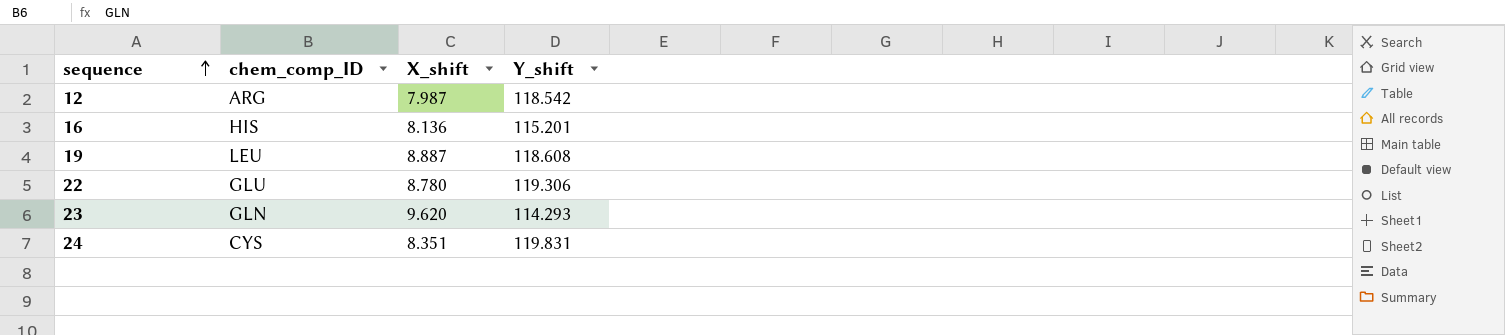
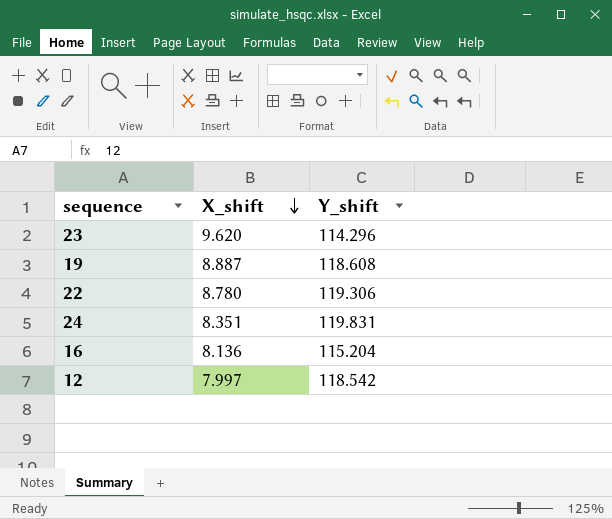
row order: sequence ascending -> X_shift descending
column chem_comp_ID | position: 2 -> none
23 | Y_shift: 114.293 -> 114.296
16 | Y_shift: 115.201 -> 115.204
12 | X_shift: 7.987 -> 7.997

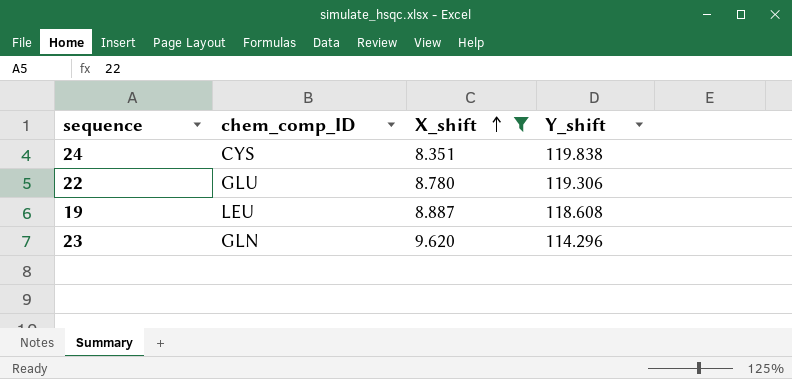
filter: none -> X_shift >= 8.351
row order: X_shift descending -> X_shift ascending
column chem_comp_ID | position: none -> 2
24 | Y_shift: 119.831 -> 119.838

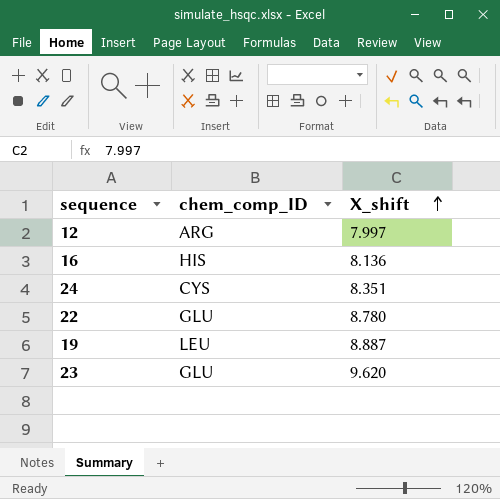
filter: X_shift >= 8.351 -> none
column Y_shift | position: 4 -> none
23 | chem_comp_ID: GLN -> GLU

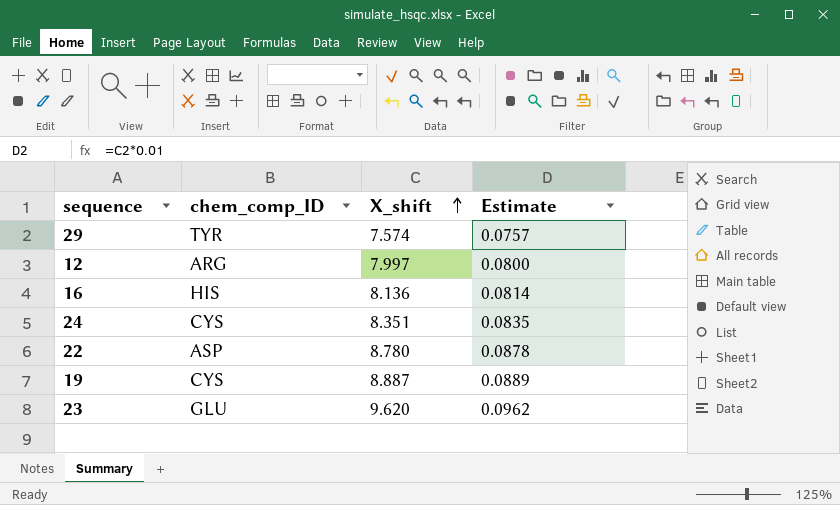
column Estimate | formula: none -> [X_shift] * 0.01
row 29: none -> TYR | 7.574 | 0.0757
22 | chem_comp_ID: GLU -> ASP
19 | chem_comp_ID: LEU -> CYS

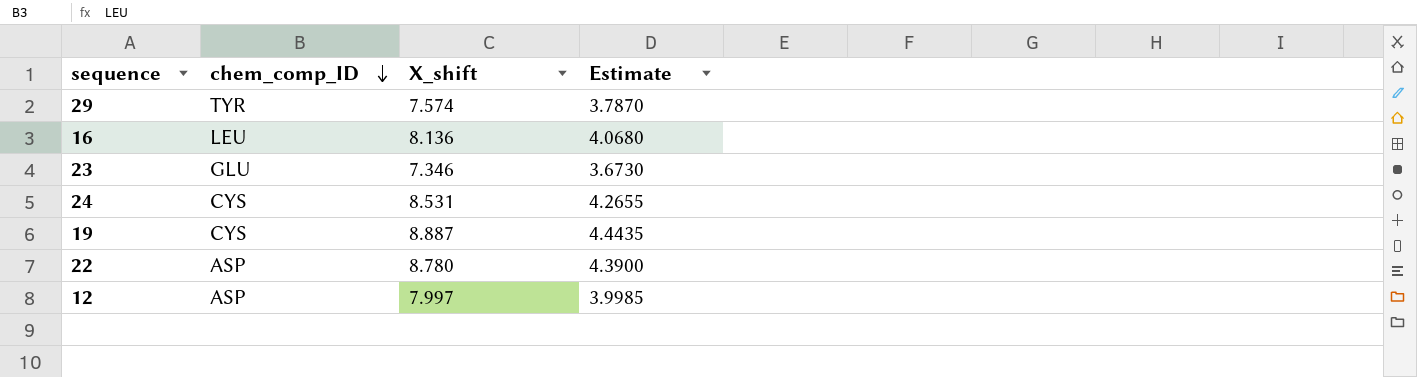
row order: X_shift ascending -> chem_comp_ID descending
column Estimate | formula: [X_shift] * 0.01 -> [X_shift] * 0.5
16 | chem_comp_ID: HIS -> LEU
23 | X_shift: 9.620 -> 7.346
24 | X_shift: 8.351 -> 8.531
12 | chem_comp_ID: ARG -> ASP

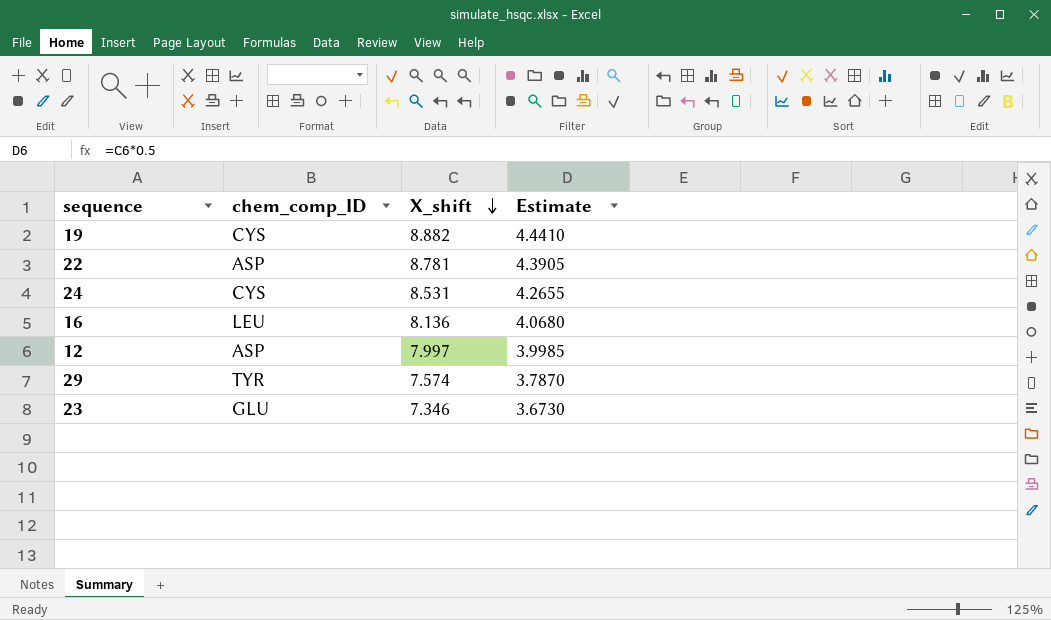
row order: chem_comp_ID descending -> X_shift descending
19 | X_shift: 8.887 -> 8.882
19 | Estimate: 4.4435 -> 4.4410
22 | X_shift: 8.780 -> 8.781
22 | Estimate: 4.3900 -> 4.3905

